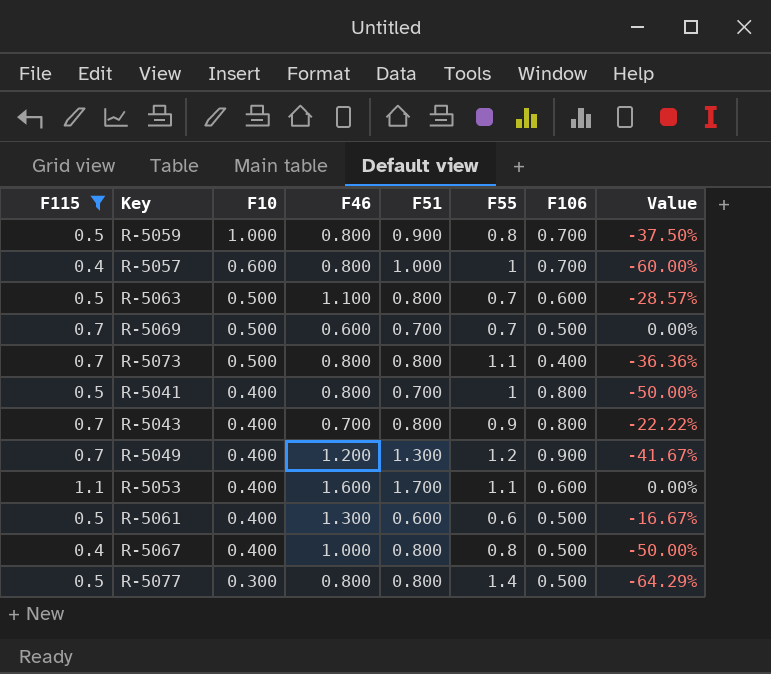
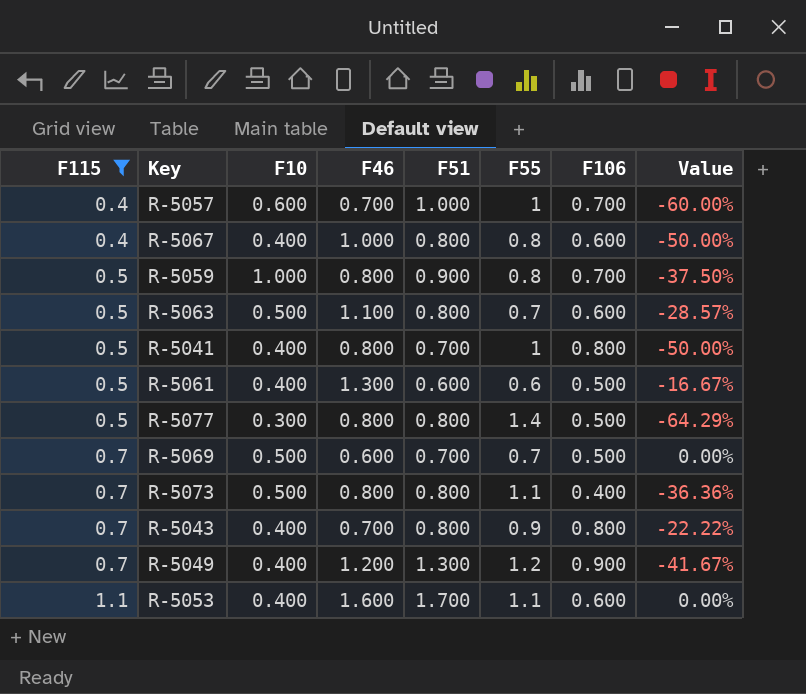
row order: F10 descending -> F115 ascending
R-5057 | F46: 0.800 -> 0.700
R-5067 | F106: 0.500 -> 0.600

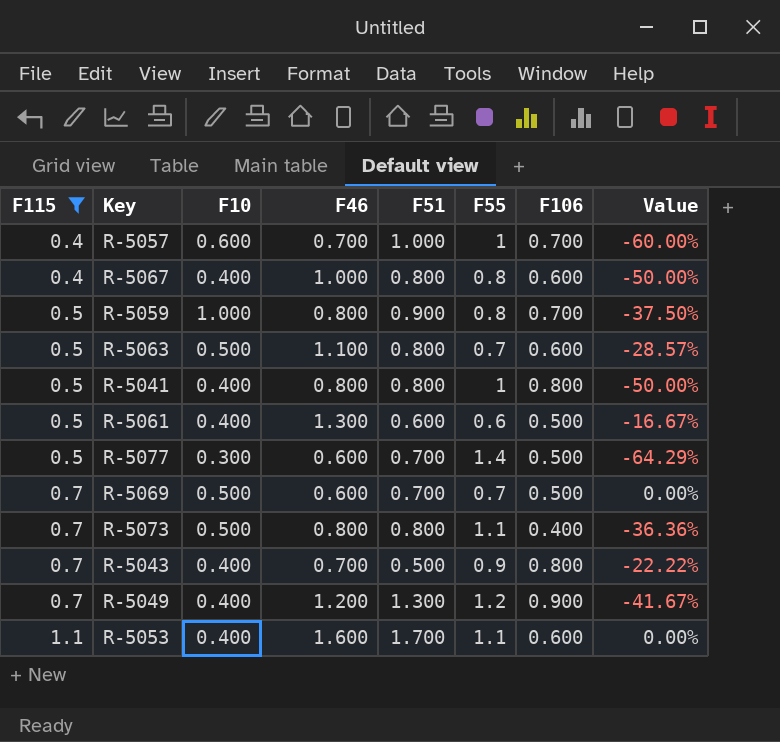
R-5041 | F51: 0.700 -> 0.800
R-5077 | F46: 0.800 -> 0.600
R-5077 | F51: 0.800 -> 0.700
R-5043 | F51: 0.800 -> 0.500

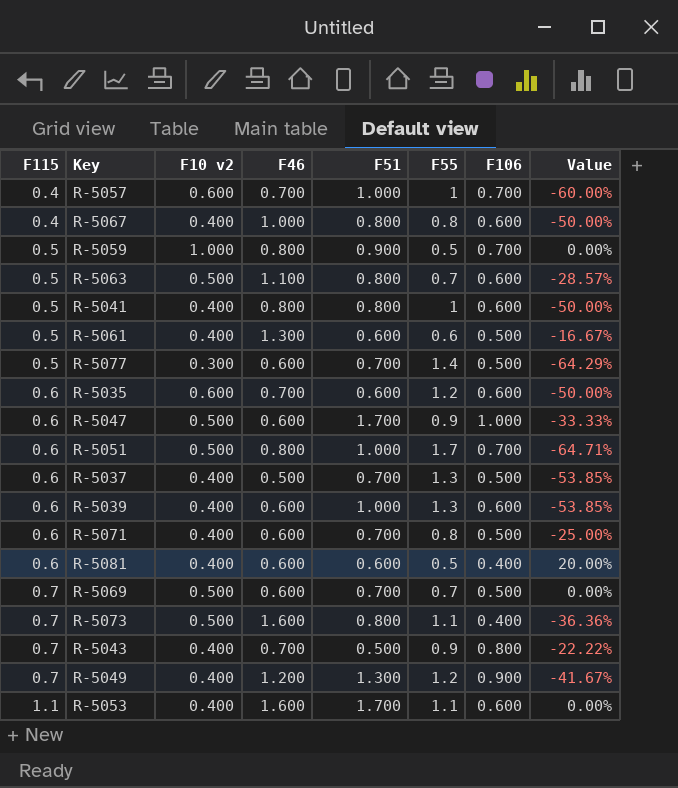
filter: F115 != 0.6 -> none
column name: F10 -> F10 v2
R-5059 | F55: 0.8 -> 0.5
R-5059 | Value: -37.50% -> 0.00%
R-5041 | F106: 0.800 -> 0.600
R-5073 | F46: 0.800 -> 1.600

